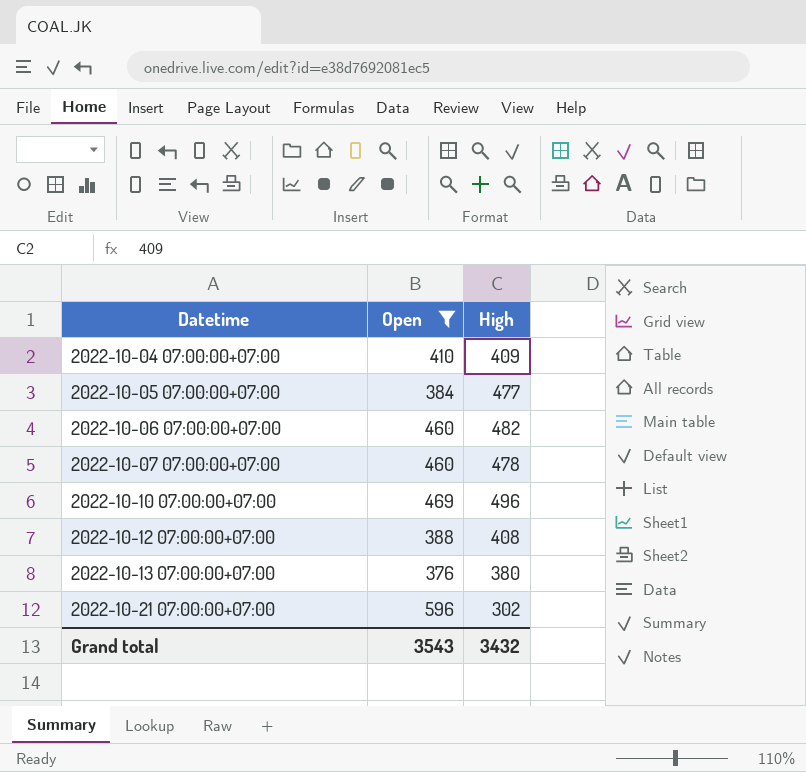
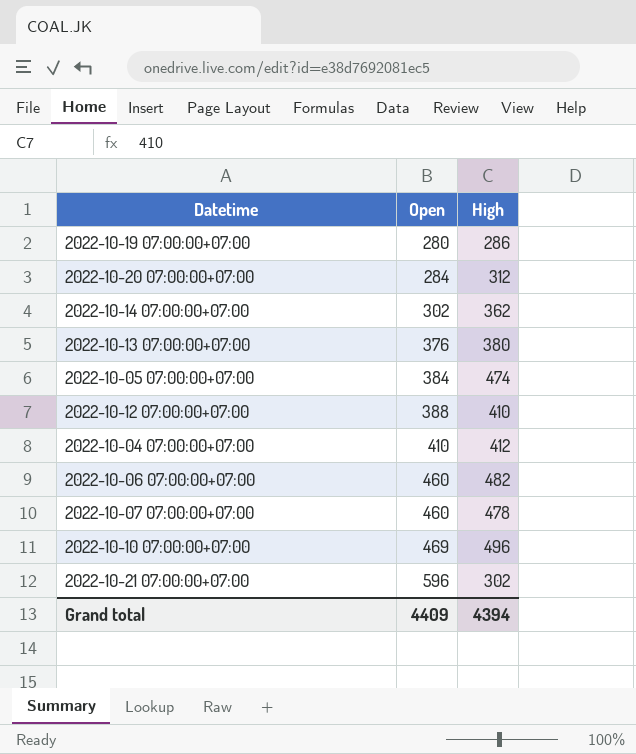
filter: Open >= 376 -> none
row order: Datetime ascending -> Open ascending
2022-10-05 07:00:00+07:00 | High: 477 -> 474
2022-10-12 07:00:00+07:00 | High: 408 -> 410
2022-10-04 07:00:00+07:00 | High: 409 -> 412
Grand total | Open: 3543 -> 4409
Grand total | High: 3432 -> 4394

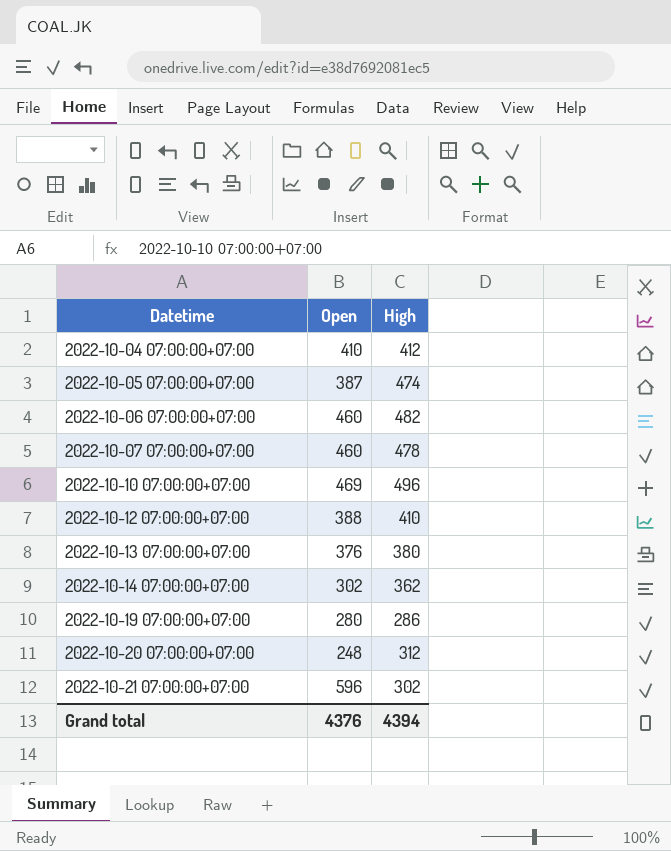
row order: Open ascending -> Datetime ascending
2022-10-05 07:00:00+07:00 | Open: 384 -> 387
2022-10-20 07:00:00+07:00 | Open: 284 -> 248
Grand total | Open: 4409 -> 4376

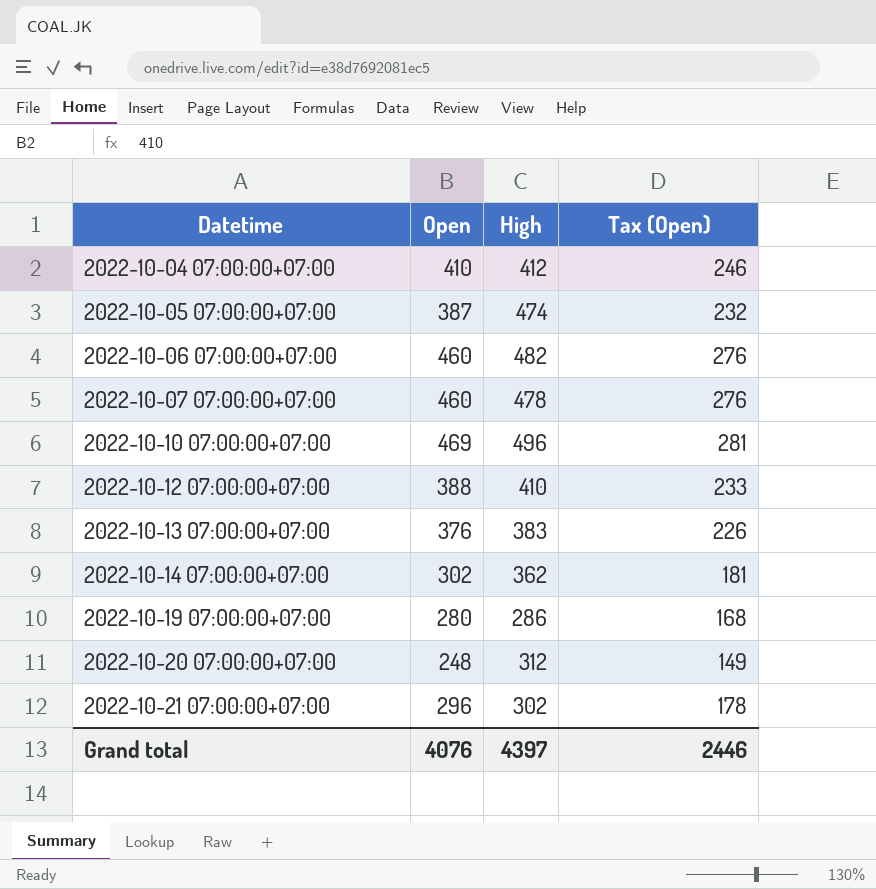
column Tax (Open) | formula: none -> [Open] * 0.6
2022-10-13 07:00:00+07:00 | High: 380 -> 383
2022-10-21 07:00:00+07:00 | Open: 596 -> 296
Grand total | Open: 4376 -> 4076
Grand total | High: 4394 -> 4397

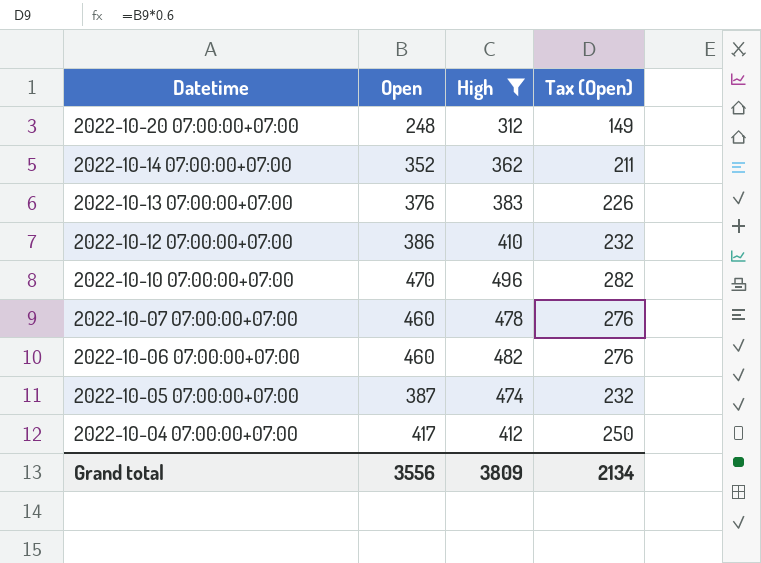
filter: none -> High >= 312
row order: Datetime ascending -> Datetime descending
2022-10-14 07:00:00+07:00 | Open: 302 -> 352
2022-10-14 07:00:00+07:00 | Tax (Open): 181 -> 211
2022-10-12 07:00:00+07:00 | Open: 388 -> 386
2022-10-12 07:00:00+07:00 | Tax (Open): 233 -> 232
2022-10-10 07:00:00+07:00 | Open: 469 -> 470
2022-10-10 07:00:00+07:00 | Tax (Open): 281 -> 282
2022-10-04 07:00:00+07:00 | Open: 410 -> 417
2022-10-04 07:00:00+07:00 | Tax (Open): 246 -> 250
Grand total | Open: 4076 -> 3556
Grand total | High: 4397 -> 3809
Grand total | Tax (Open): 2446 -> 2134

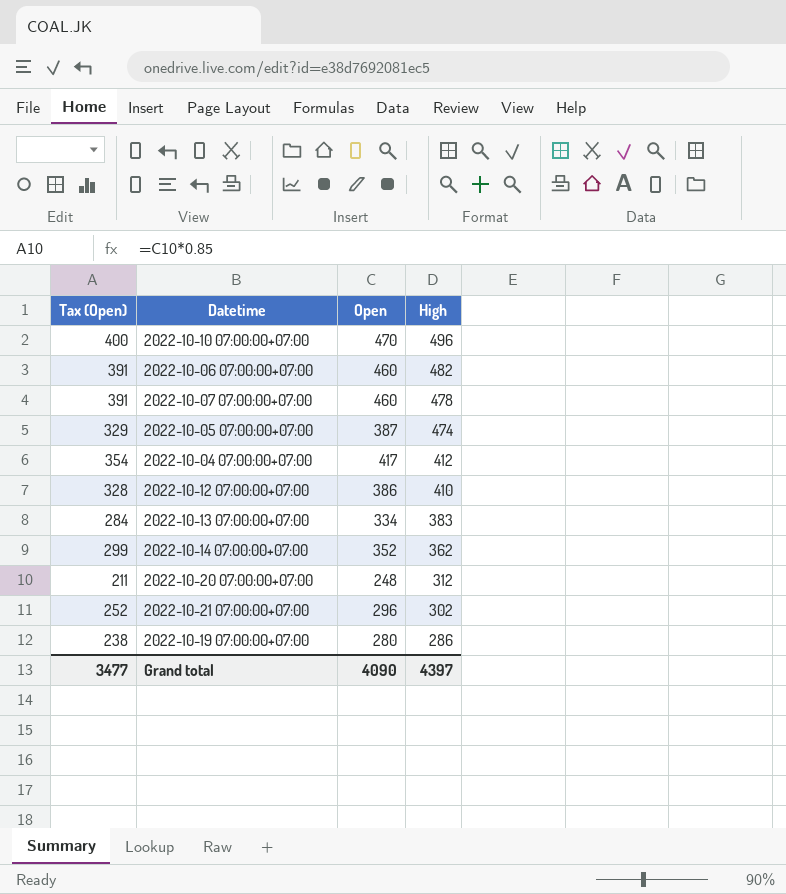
filter: High >= 312 -> none
row order: Datetime descending -> High descending
column Tax (Open) | formula: [Open] * 0.6 -> [Open] * 0.85
column Tax (Open) | position: 4 -> 1
2022-10-13 07:00:00+07:00 | Open: 376 -> 334
Grand total | Tax (Open): 2134 -> 3477
Grand total | Open: 3556 -> 4090
Grand total | High: 3809 -> 4397

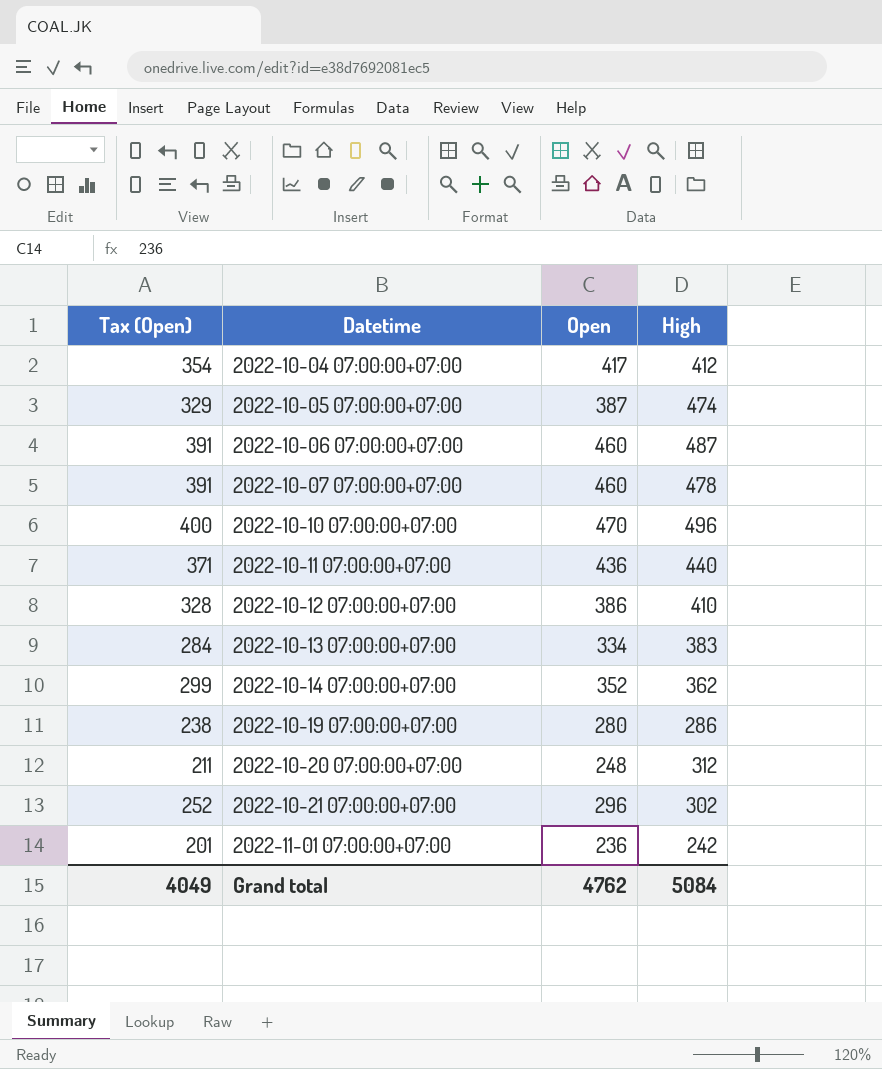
row order: High descending -> Datetime ascending
2022-10-06 07:00:00+07:00 | High: 482 -> 487
row 2022-10-11 07:00:00+07:00: none -> 371 | 436 | 440
row 2022-11-01 07:00:00+07:00: none -> 201 | 236 | 242
Grand total | Tax (Open): 3477 -> 4049
Grand total | Open: 4090 -> 4762
Grand total | High: 4397 -> 5084

